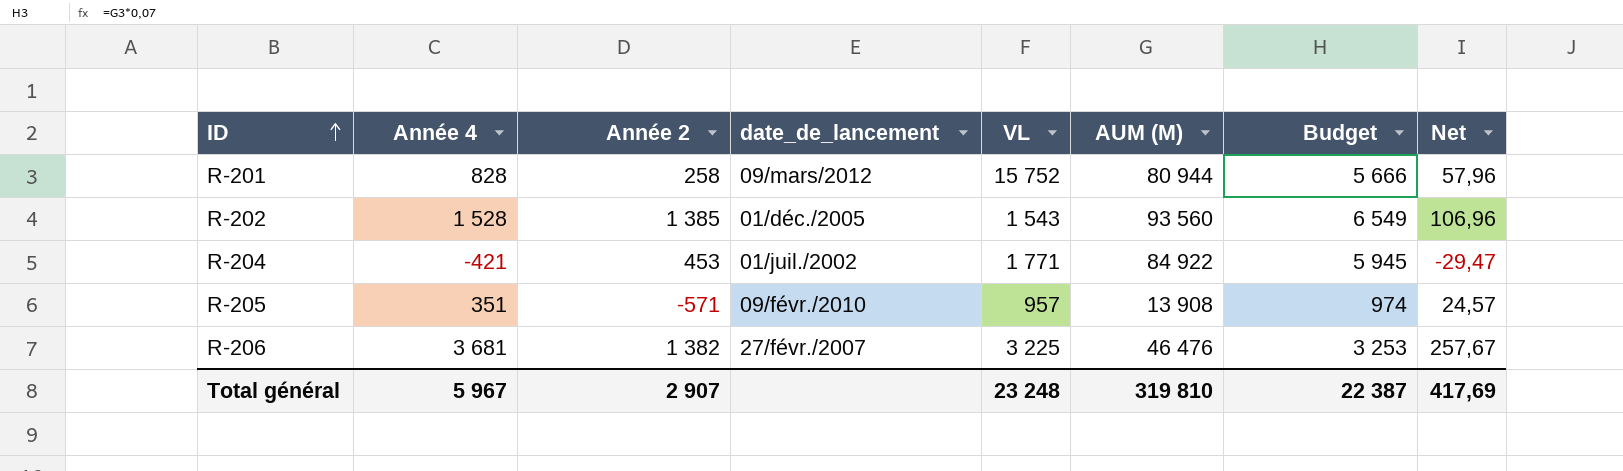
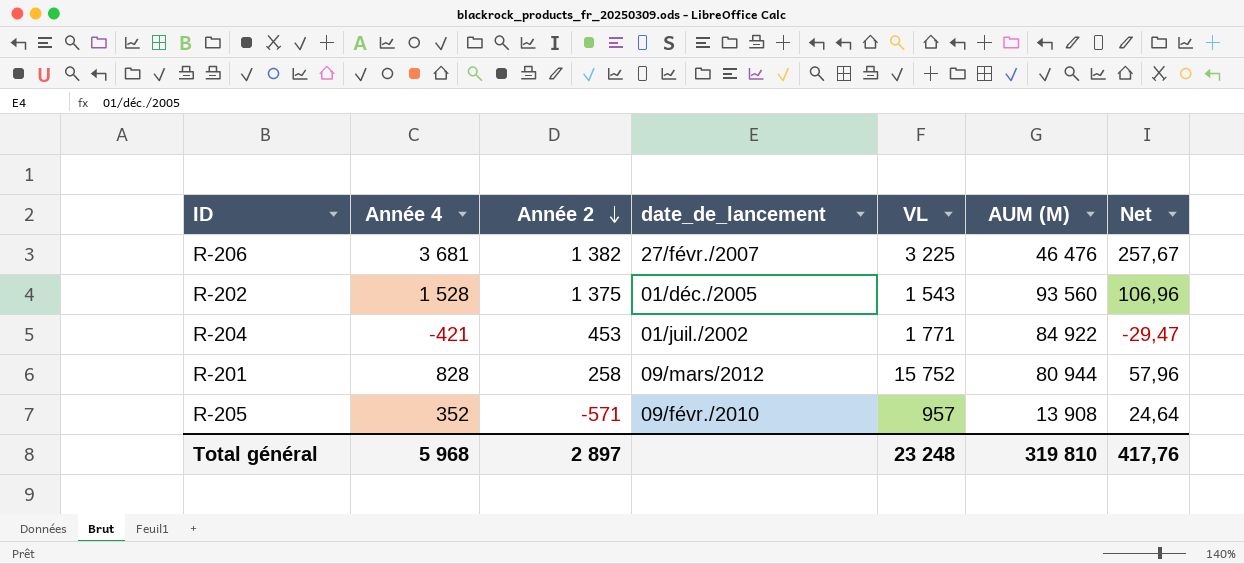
row order: ID ascending -> Année 2 descending
column Budget | formula: [AUM (M)] * 0,07 -> none
R-202 | Année 2: 1 385 -> 1 375
R-205 | Année 4: 351 -> 352
R-205 | Net: 24,57 -> 24,64
Total général | Année 4: 5 967 -> 5 968
Total général | Année 2: 2 907 -> 2 897
Total général | Net: 417,69 -> 417,76

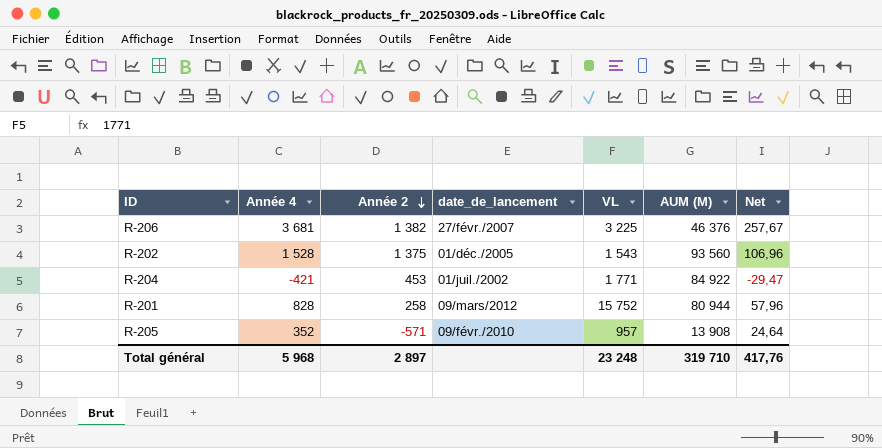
R-206 | AUM (M): 46 476 -> 46 376
Total général | AUM (M): 319 810 -> 319 710

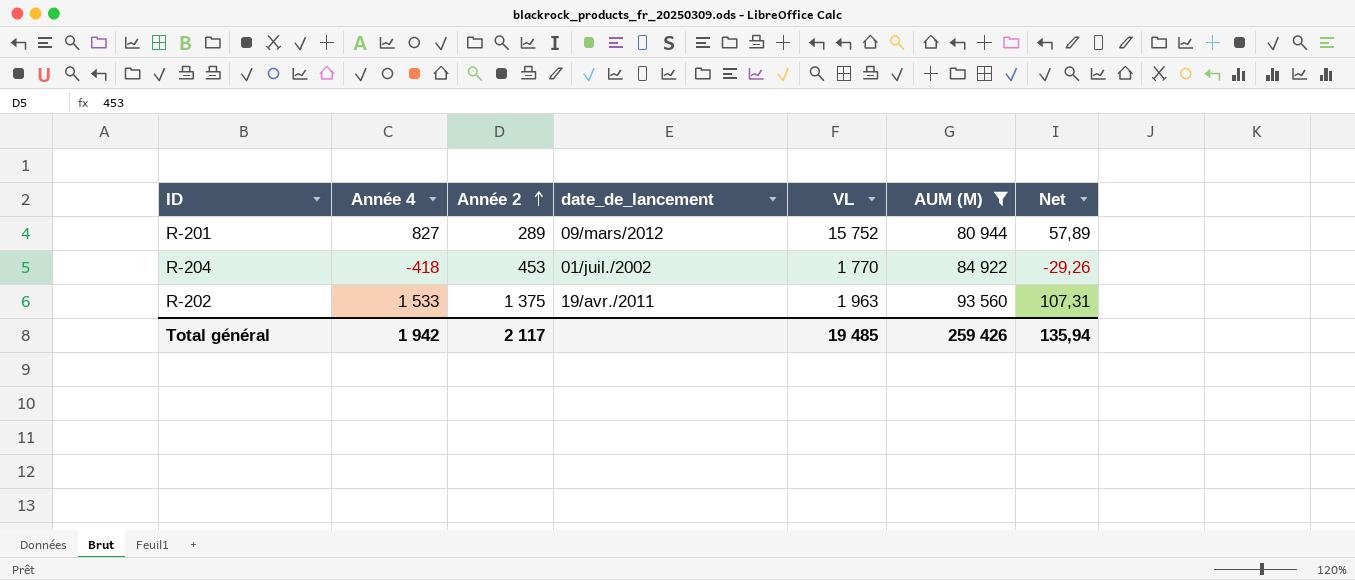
filter: none -> AUM (M) >= 80 944
row order: Année 2 descending -> Année 2 ascending
R-201 | Année 4: 828 -> 827
R-201 | Année 2: 258 -> 289
R-201 | Net: 57,96 -> 57,89
R-204 | Année 4: -421 -> -418
R-204 | VL: 1 771 -> 1 770
R-204 | Net: -29,47 -> -29,26
R-202 | Année 4: 1 528 -> 1 533
R-202 | date_de_lancement: 01/déc./2005 -> 19/avr./2011
R-202 | VL: 1 543 -> 1 963
R-202 | Net: 106,96 -> 107,31
Total général | Année 4: 5 968 -> 1 942
Total général | Année 2: 2 897 -> 2 117
Total général | VL: 23 248 -> 19 485
Total général | AUM (M): 319 710 -> 259 426
Total général | Net: 417,76 -> 135,94

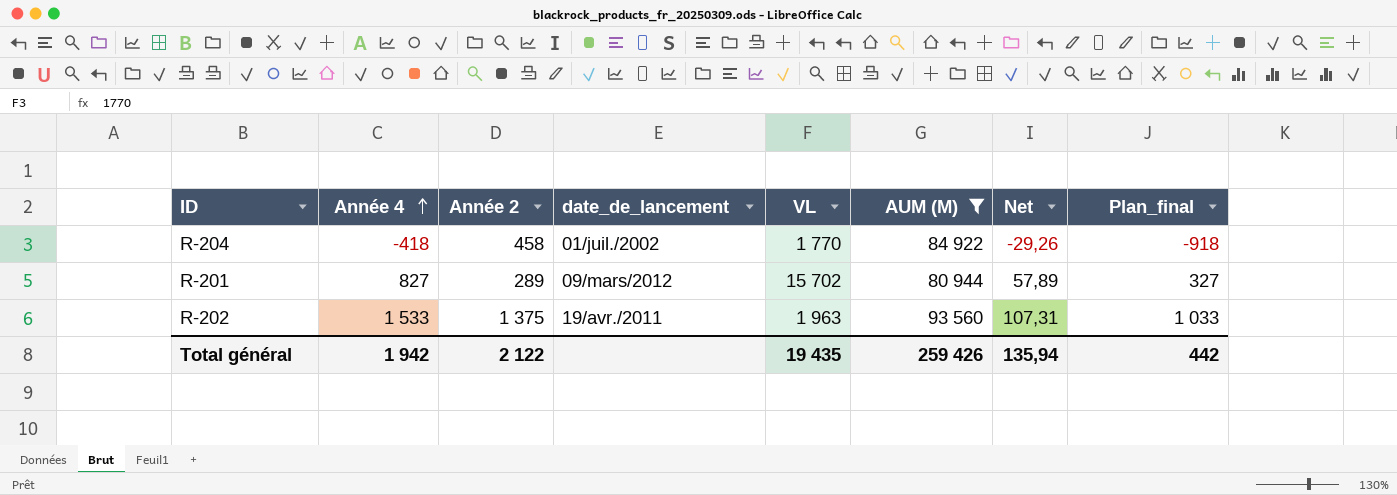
row order: Année 2 ascending -> Année 4 ascending
column Plan_final | formula: none -> [Année 4] - 500
R-204 | Année 2: 453 -> 458
R-201 | VL: 15 752 -> 15 702
Total général | Année 2: 2 117 -> 2 122
Total général | VL: 19 485 -> 19 435

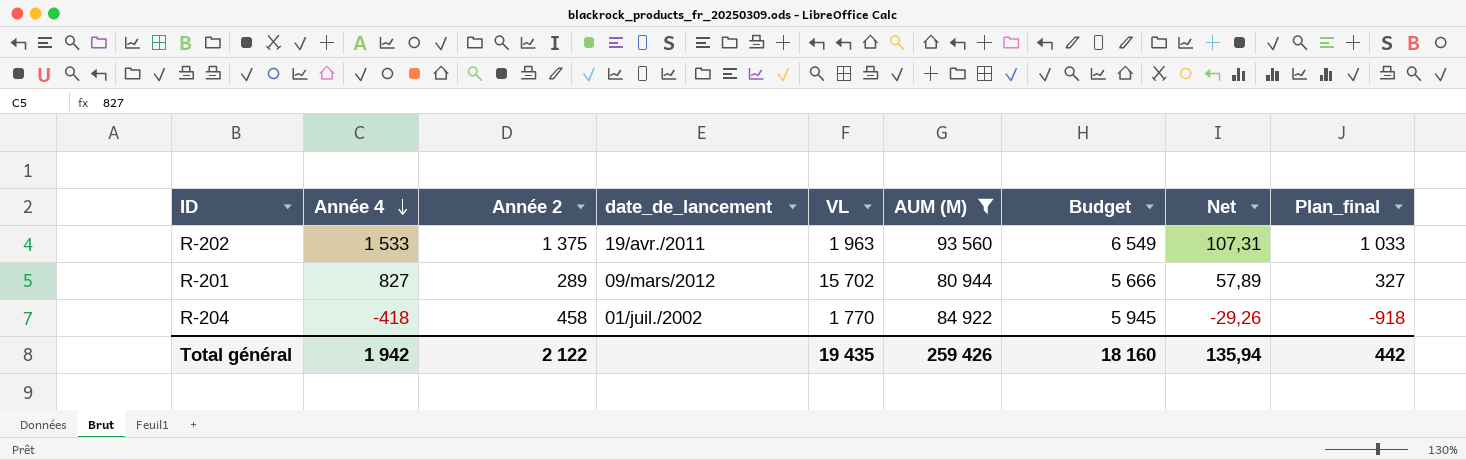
row order: Année 4 ascending -> Année 4 descending
column Budget | formula: none -> [AUM (M)] * 0,07

